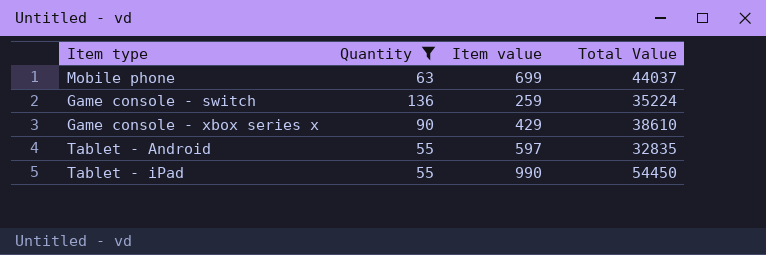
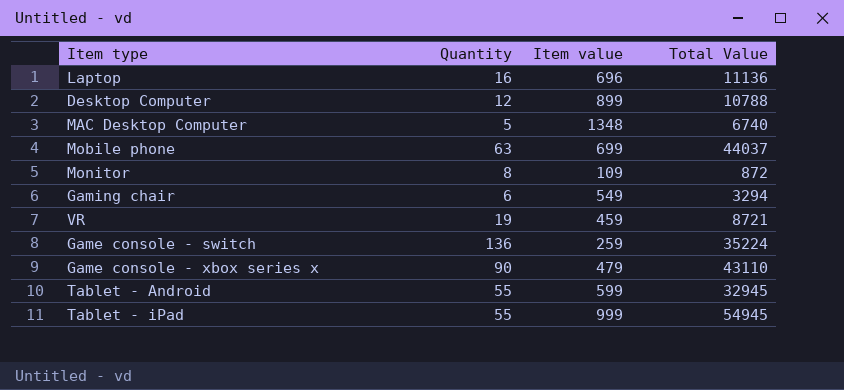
filter: Quantity >= 55 -> none
Game console - xbox series x | Item value: 429 -> 479
Game console - xbox series x | Total Value: 38610 -> 43110
Tablet - Android | Item value: 597 -> 599
Tablet - Android | Total Value: 32835 -> 32945
Tablet - iPad | Item value: 990 -> 999
Tablet - iPad | Total Value: 54450 -> 54945

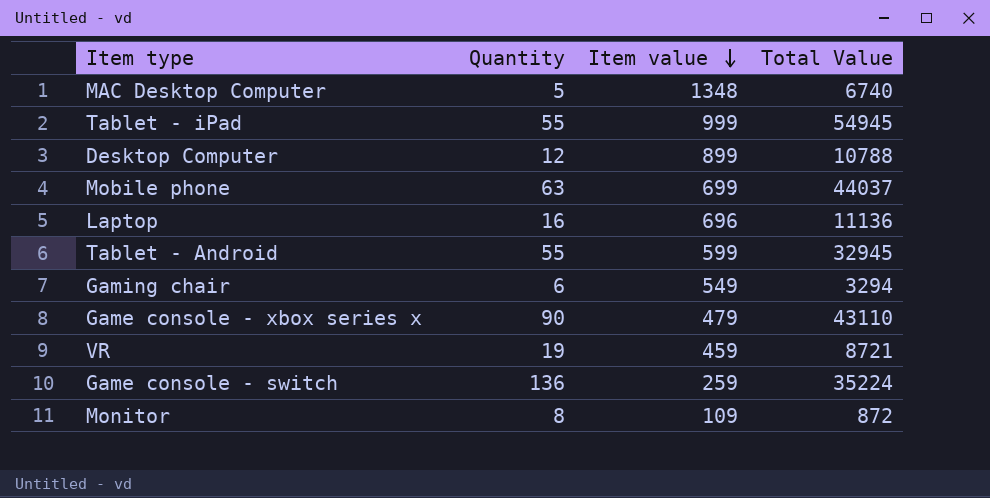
row order: none -> Item value descending

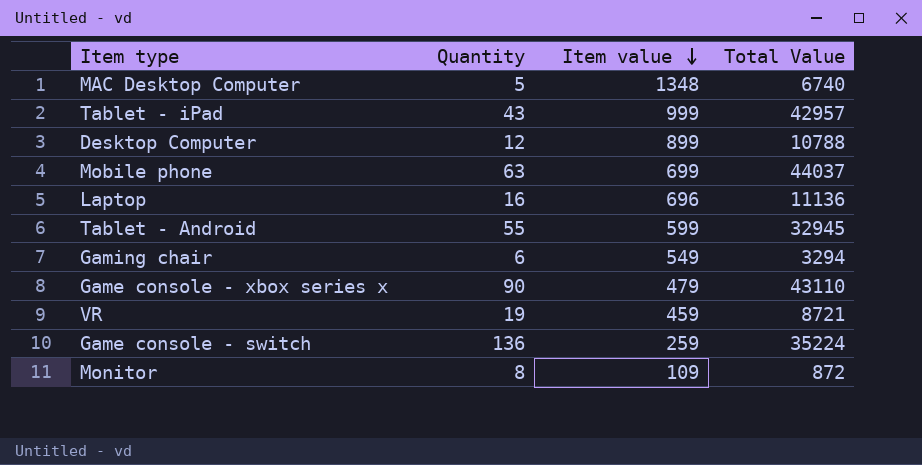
Tablet - iPad | Quantity: 55 -> 43
Tablet - iPad | Total Value: 54945 -> 42957

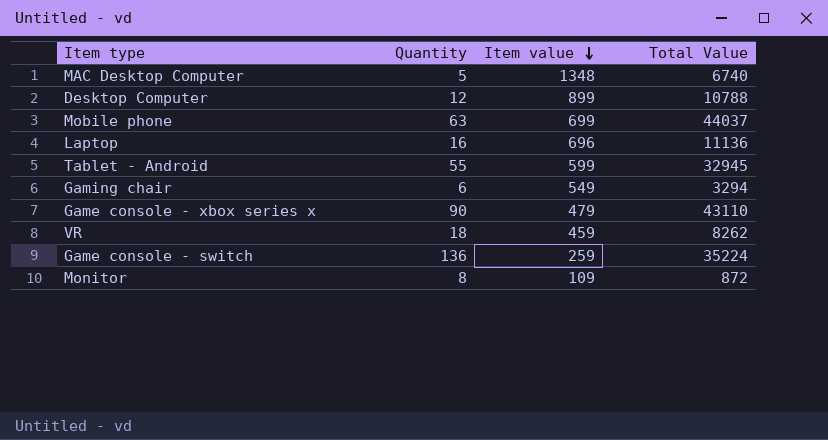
row Tablet - iPad: 43 | 999 | 42957 -> none
VR | Quantity: 19 -> 18
VR | Total Value: 8721 -> 8262

